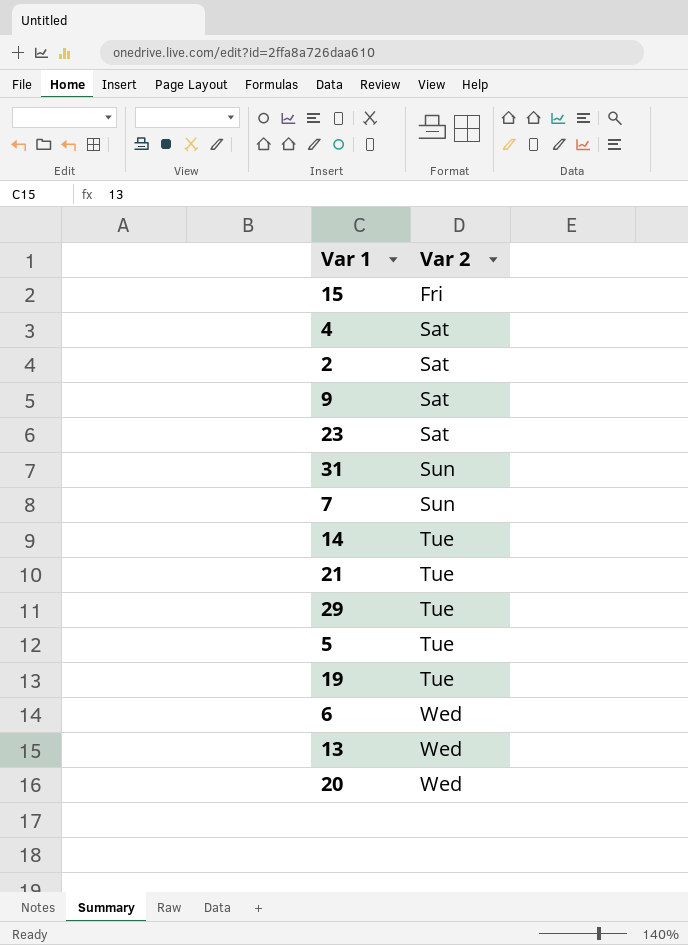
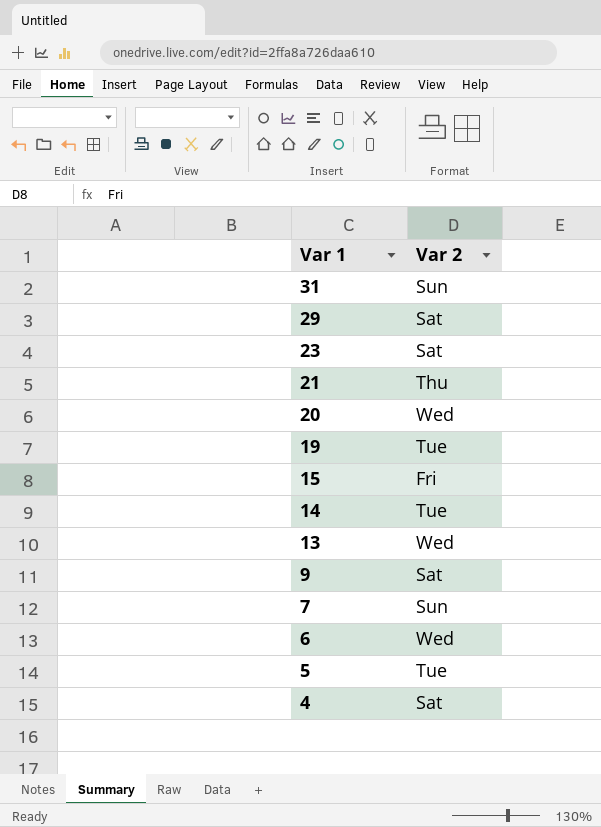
row order: Var 2 ascending -> Var 1 descending
row 2: Sat -> none
29 | Var 2: Tue -> Sat
21 | Var 2: Tue -> Thu

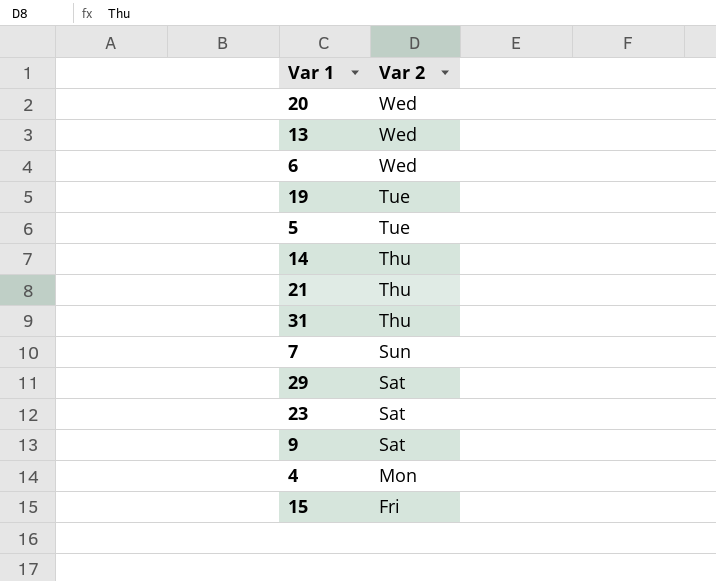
row order: Var 1 descending -> Var 2 descending
14 | Var 2: Tue -> Thu
31 | Var 2: Sun -> Thu
4 | Var 2: Sat -> Mon

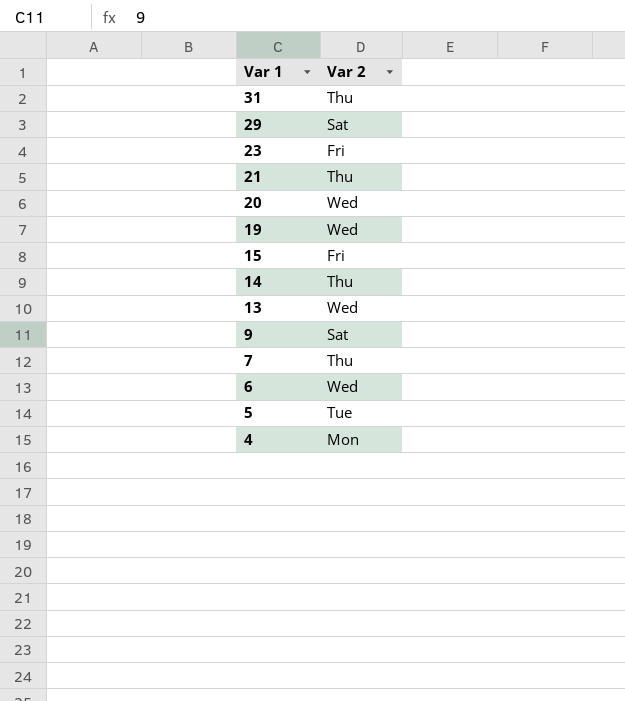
row order: Var 2 descending -> Var 1 descending
23 | Var 2: Sat -> Fri
19 | Var 2: Tue -> Wed
7 | Var 2: Sun -> Thu

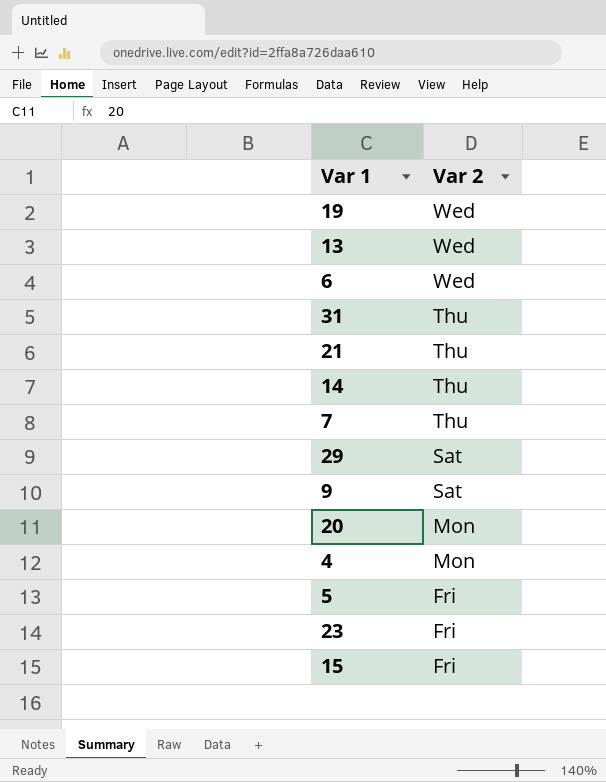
row order: Var 1 descending -> Var 2 descending
20 | Var 2: Wed -> Mon
5 | Var 2: Tue -> Fri

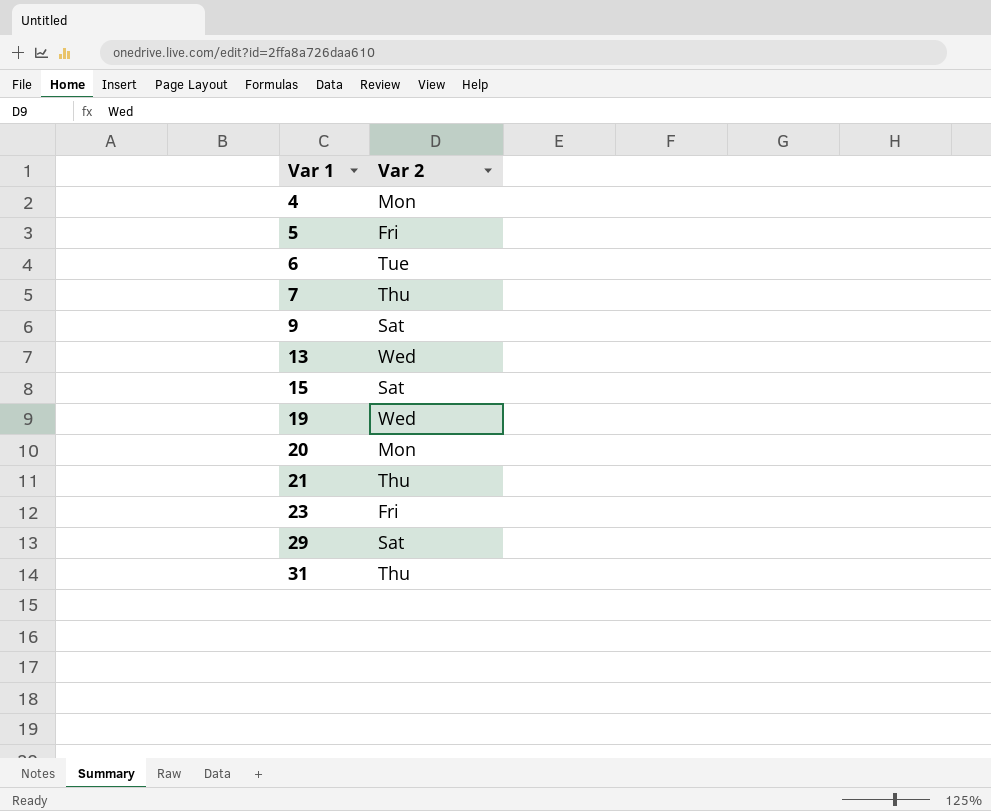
row order: Var 2 descending -> Var 1 ascending
row 14: Thu -> none
6 | Var 2: Wed -> Tue
15 | Var 2: Fri -> Sat

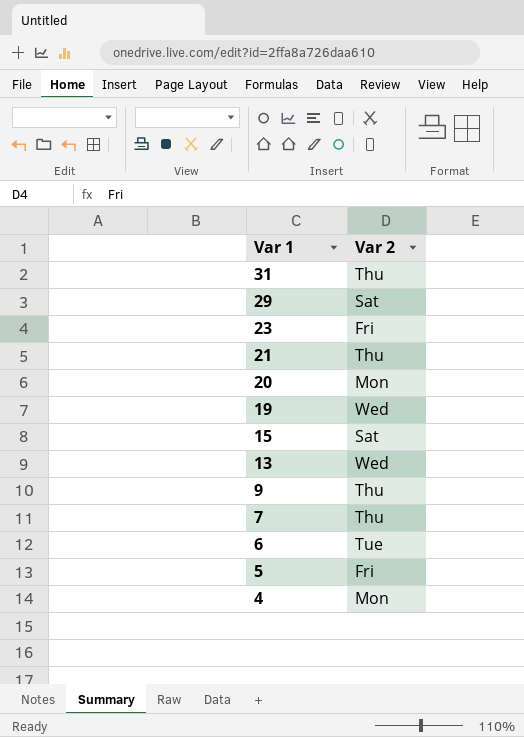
row order: Var 1 ascending -> Var 1 descending
9 | Var 2: Sat -> Thu

